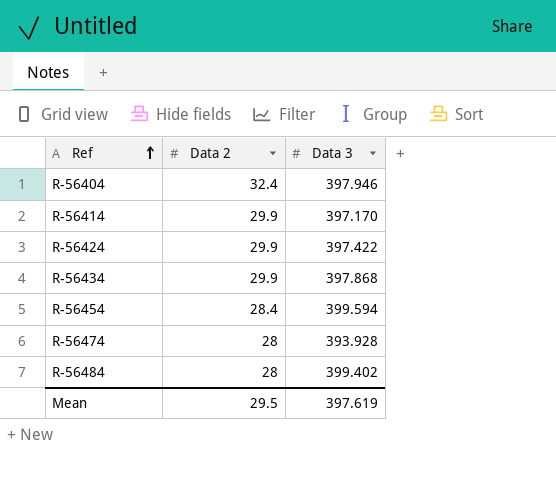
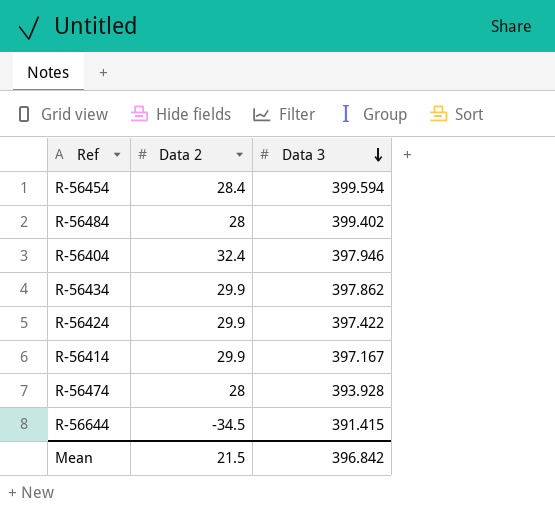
row order: Ref ascending -> Data 3 descending
R-56434 | Data 3: 397.868 -> 397.862
R-56414 | Data 3: 397.170 -> 397.167
row R-56644: none -> -34.5 | 391.415
Mean | Data 2: 29.5 -> 21.5
Mean | Data 3: 397.619 -> 396.842

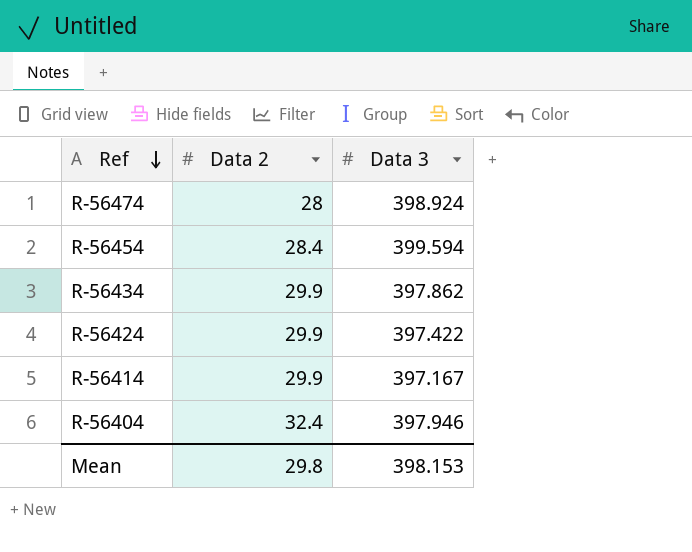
row order: Data 3 descending -> Ref descending
row R-56484: 28 | 399.402 -> none
row R-56644: -34.5 | 391.415 -> none
R-56474 | Data 3: 393.928 -> 398.924
Mean | Data 2: 21.5 -> 29.8
Mean | Data 3: 396.842 -> 398.153

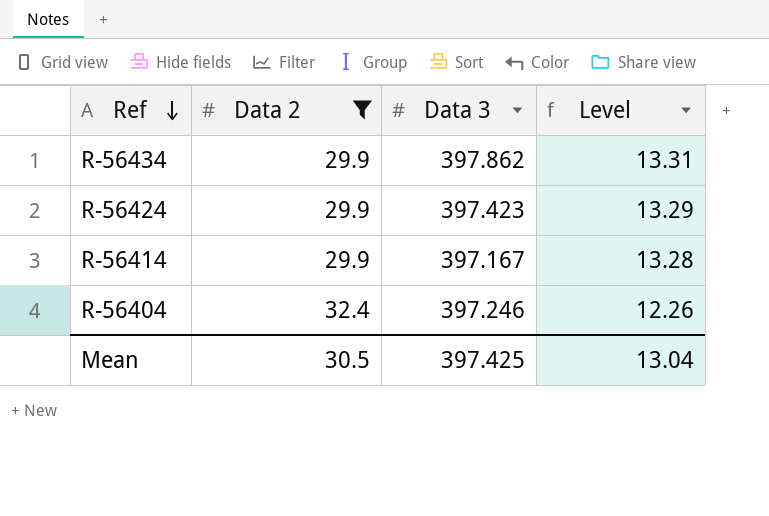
filter: none -> Data 2 >= 29.9
column Level | formula: none -> [Data 3] / [Data 2]
R-56424 | Data 3: 397.422 -> 397.423
R-56404 | Data 3: 397.946 -> 397.246
Mean | Data 2: 29.8 -> 30.5
Mean | Data 3: 398.153 -> 397.425

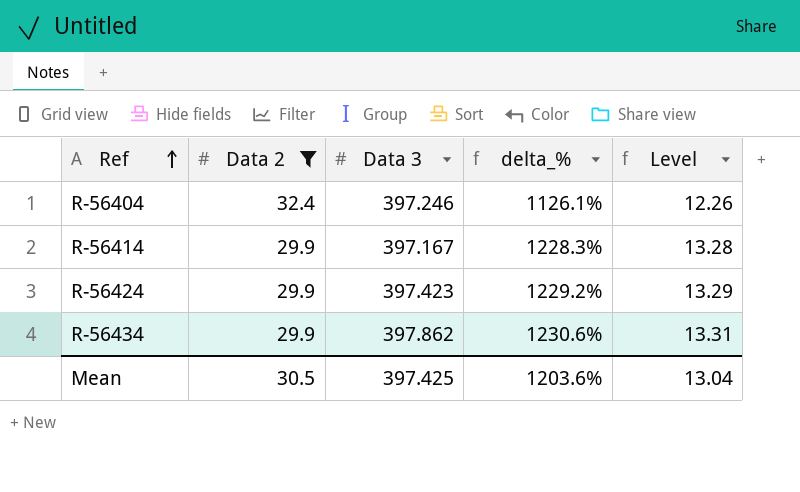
row order: Ref descending -> Ref ascending
column delta_% | formula: none -> ([Data 3] - [Data 2]) / [Data 2]

